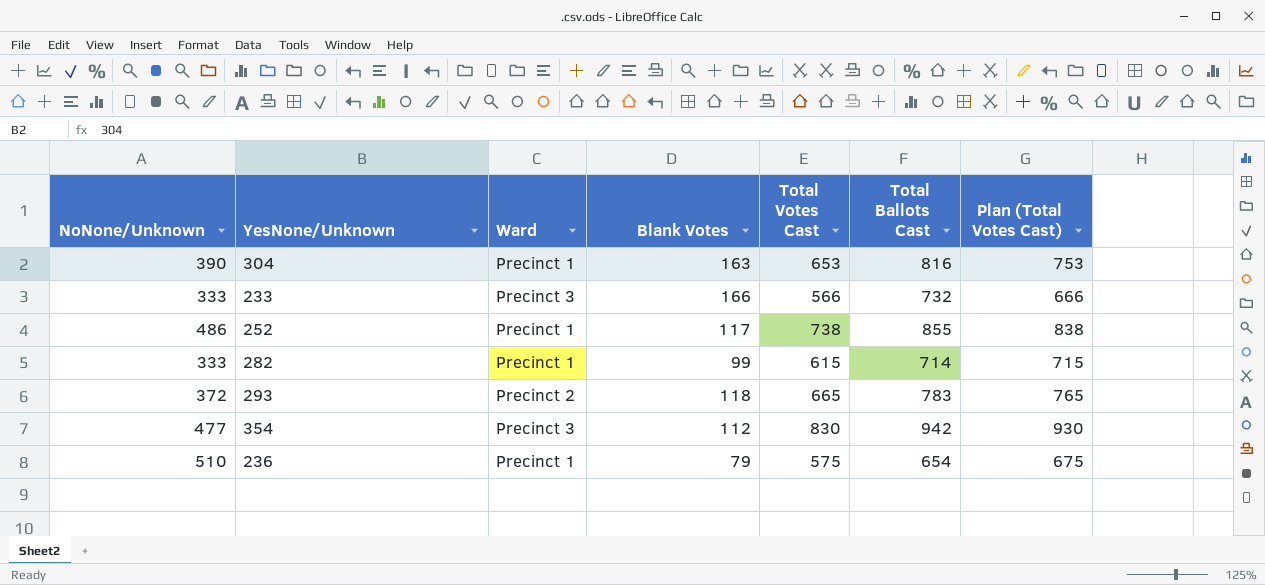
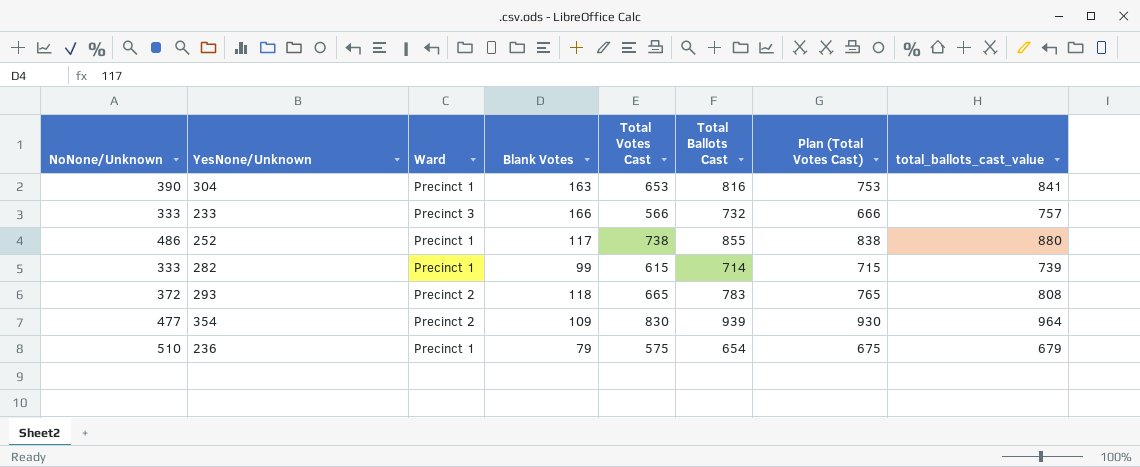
column total_ballots_cast_value | formula: none -> [Total Ballots Cast] + 25
354 | Ward: Precinct 3 -> Precinct 2
354 | Blank Votes: 112 -> 109
354 | Total Ballots Cast: 942 -> 939

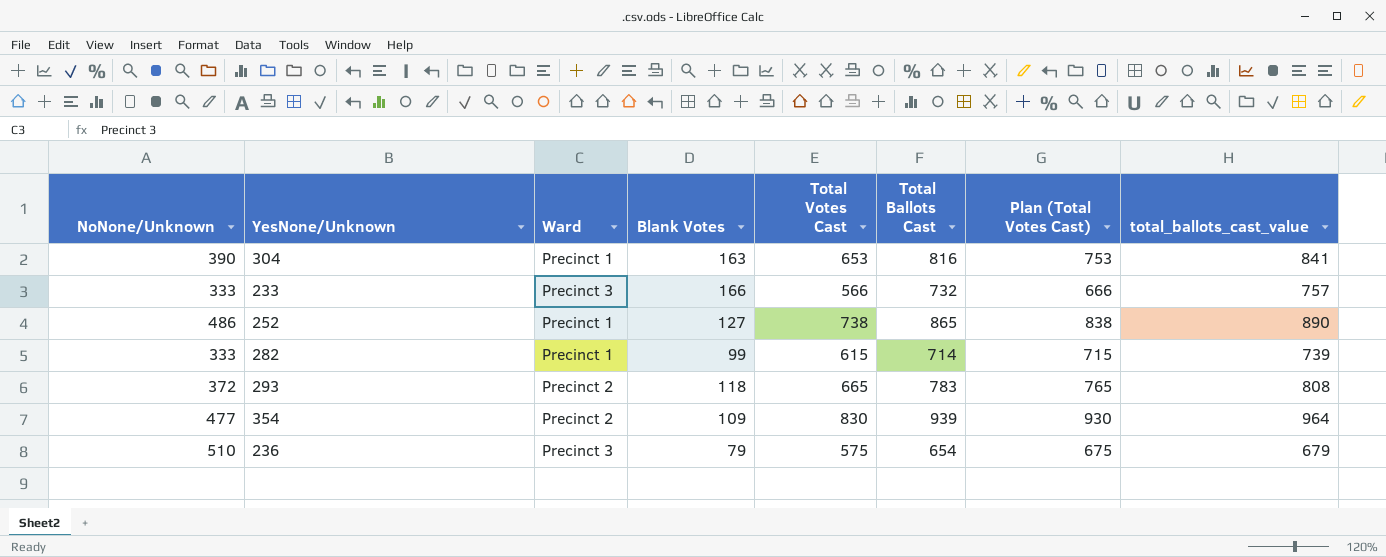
252 | Blank Votes: 117 -> 127
252 | Total Ballots Cast: 855 -> 865
252 | total_ballots_cast_value: 880 -> 890
236 | Ward: Precinct 1 -> Precinct 3

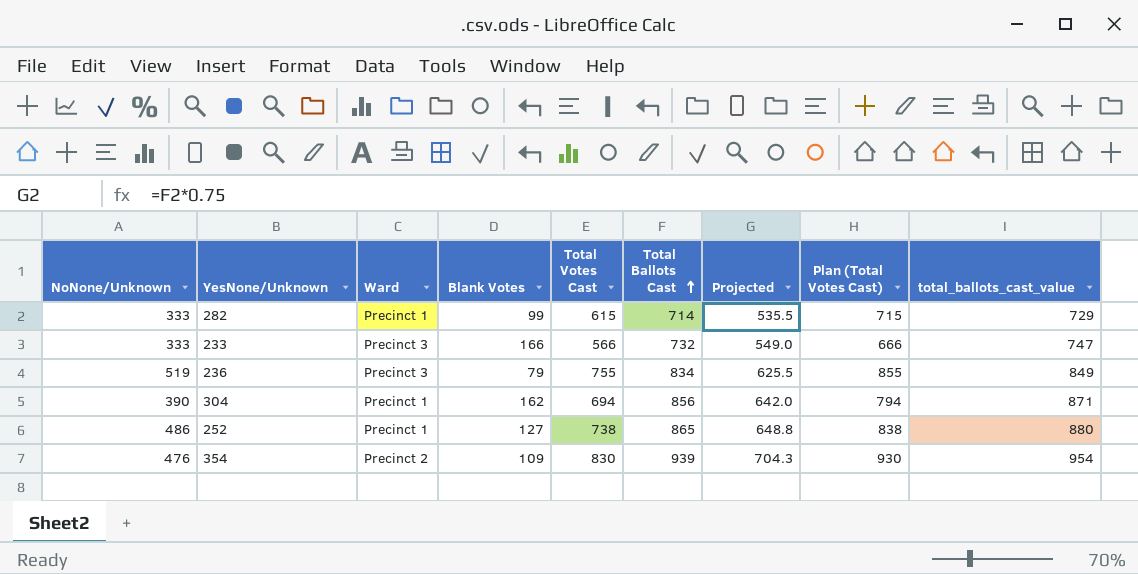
row order: none -> Total Ballots Cast ascending
column Projected | formula: none -> [Total Ballots Cast] * 0.75
column total_ballots_cast_value | formula: [Total Ballots Cast] + 25 -> [Total Ballots Cast] + 15
row 293: 372 | Precinct 2 | 118 | 665 | 783 | 765 | 808 -> none
236 | NoNone/Unknown: 510 -> 519
236 | Total Votes Cast: 575 -> 755
236 | Total Ballots Cast: 654 -> 834
236 | Plan (Total Votes Cast): 675 -> 855
304 | Blank Votes: 163 -> 162
304 | Total Votes Cast: 653 -> 694
304 | Total Ballots Cast: 816 -> 856
304 | Plan (Total Votes Cast): 753 -> 794
354 | NoNone/Unknown: 477 -> 476

